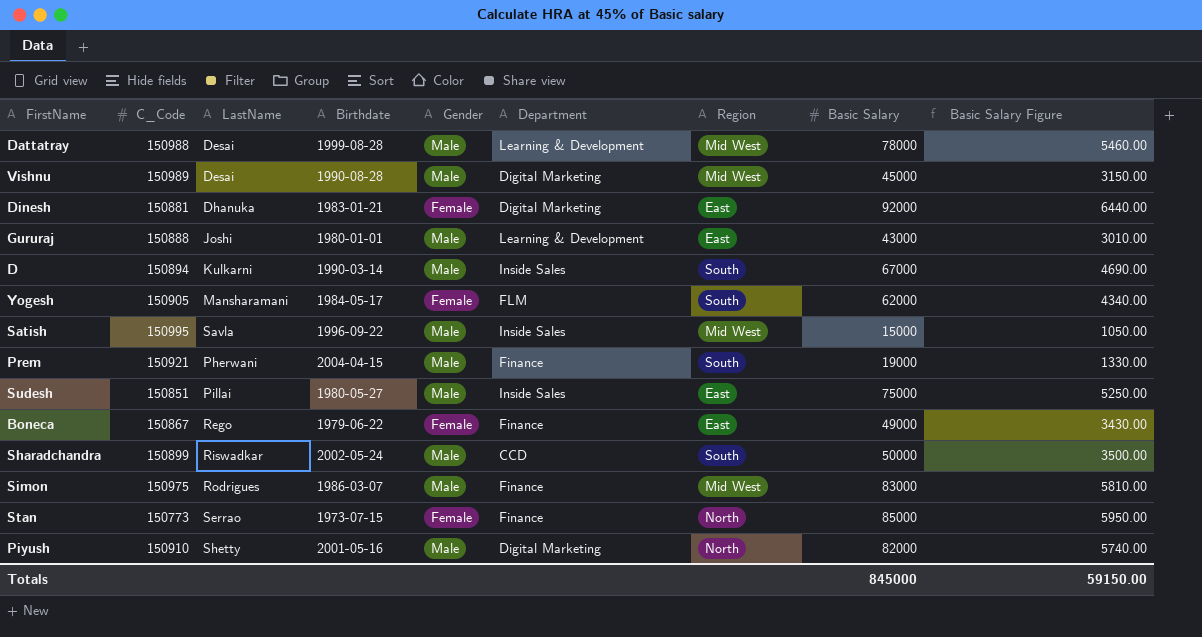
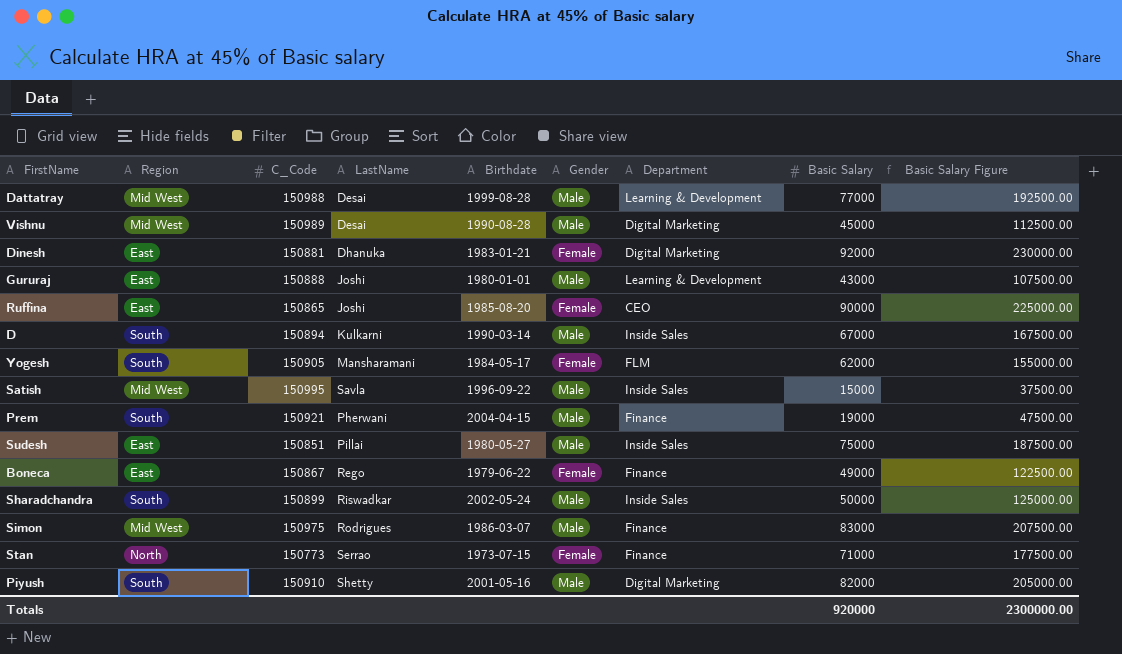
column Region | position: 7 -> 2
column Basic Salary Figure | formula: [Basic Salary] * 0.07 -> [Basic Salary] * 2.5
Dattatray | Basic Salary: 78000 -> 77000
row Ruffina: none -> East | 150865 | Joshi | 1985-08-20 | Female | CEO | 90000 | 225000.00
Sharadchandra | Department: CCD -> Inside Sales
Stan | Basic Salary: 85000 -> 71000
Piyush | Region: North -> South
Totals | Basic Salary: 845000 -> 920000
Totals | Basic Salary Figure: 59150.00 -> 2300000.00

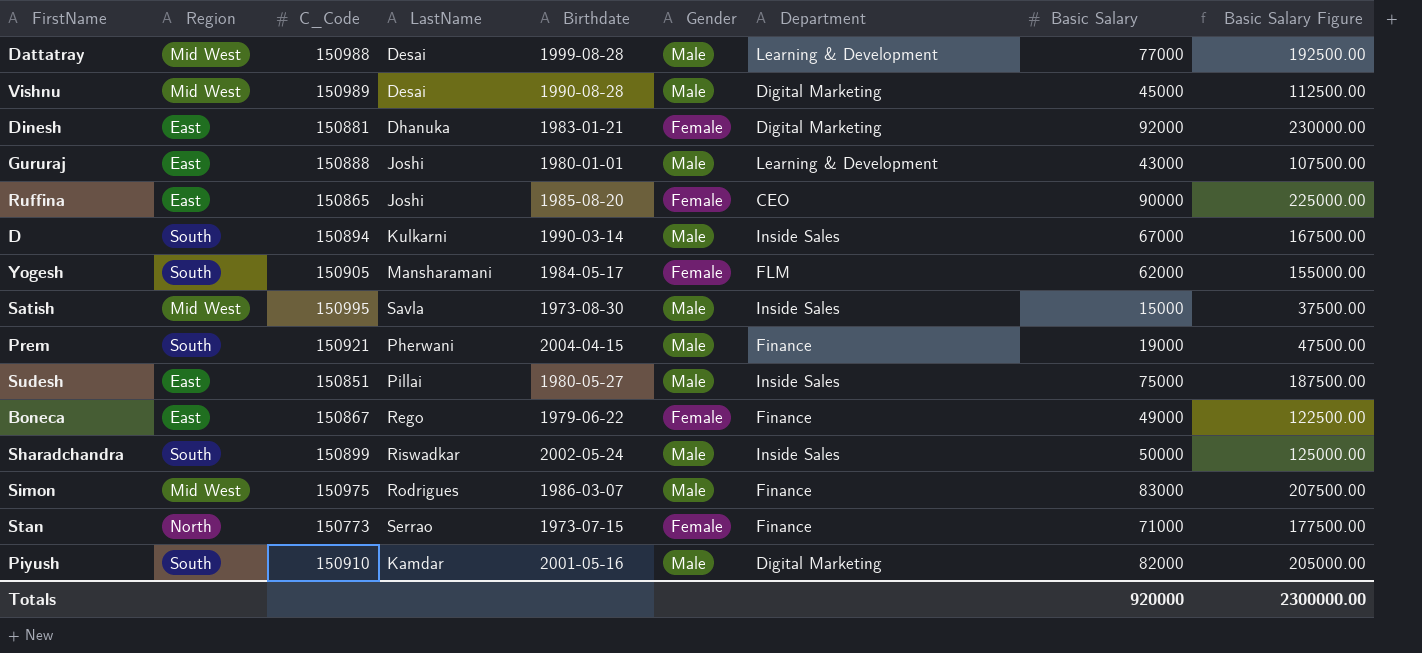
Satish | Birthdate: 1996-09-22 -> 1973-08-30
Piyush | LastName: Shetty -> Kamdar

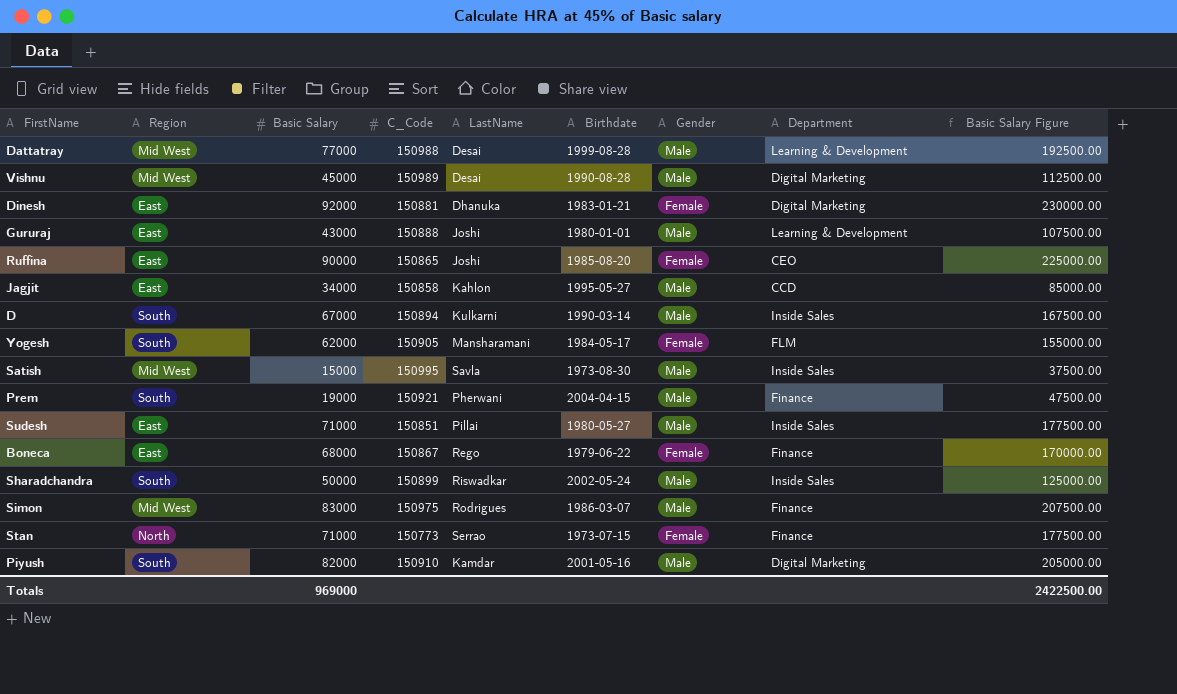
column Basic Salary | position: 8 -> 3
row Jagjit: none -> East | 34000 | 150858 | Kahlon | 1995-05-27 | Male | CCD | 85000.00
Sudesh | Basic Salary: 75000 -> 71000
Sudesh | Basic Salary Figure: 187500.00 -> 177500.00
Boneca | Basic Salary: 49000 -> 68000
Boneca | Basic Salary Figure: 122500.00 -> 170000.00
Totals | Basic Salary: 920000 -> 969000
Totals | Basic Salary Figure: 2300000.00 -> 2422500.00

